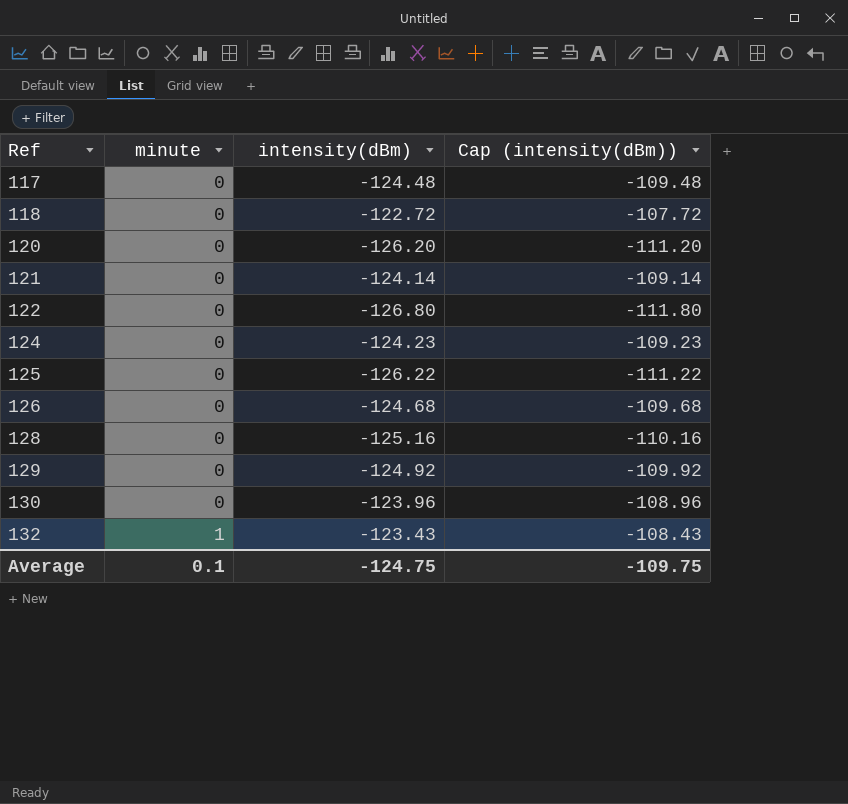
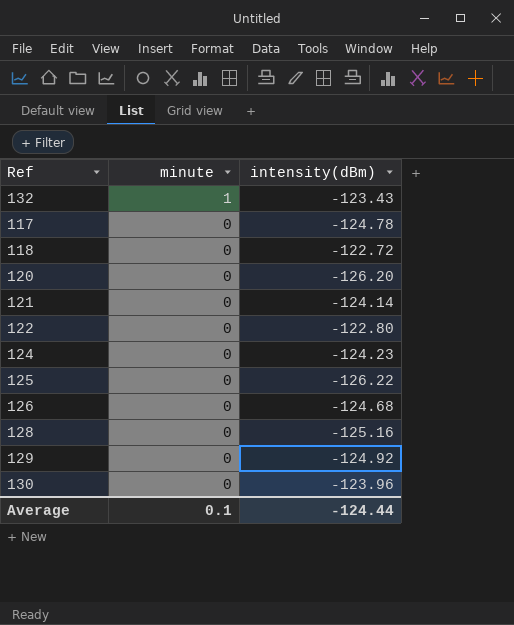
row order: Ref ascending -> minute descending
column Cap (intensity(dBm)) | formula: [intensity(dBm)] + 15 -> none
117 | intensity(dBm): -124.48 -> -124.78
122 | intensity(dBm): -126.80 -> -122.80
Average | intensity(dBm): -124.75 -> -124.44

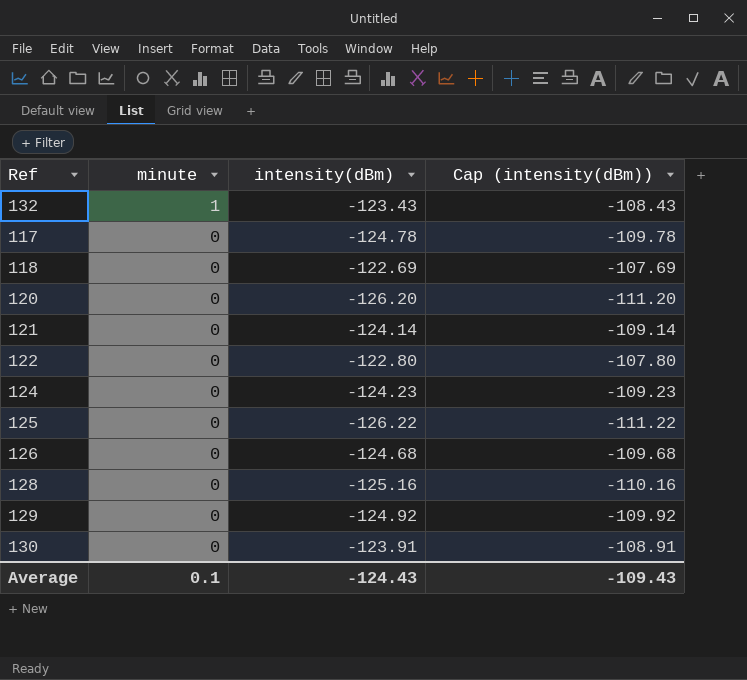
column Cap (intensity(dBm)) | formula: none -> [intensity(dBm)] + 15
118 | intensity(dBm): -122.72 -> -122.69
130 | intensity(dBm): -123.96 -> -123.91
Average | intensity(dBm): -124.44 -> -124.43

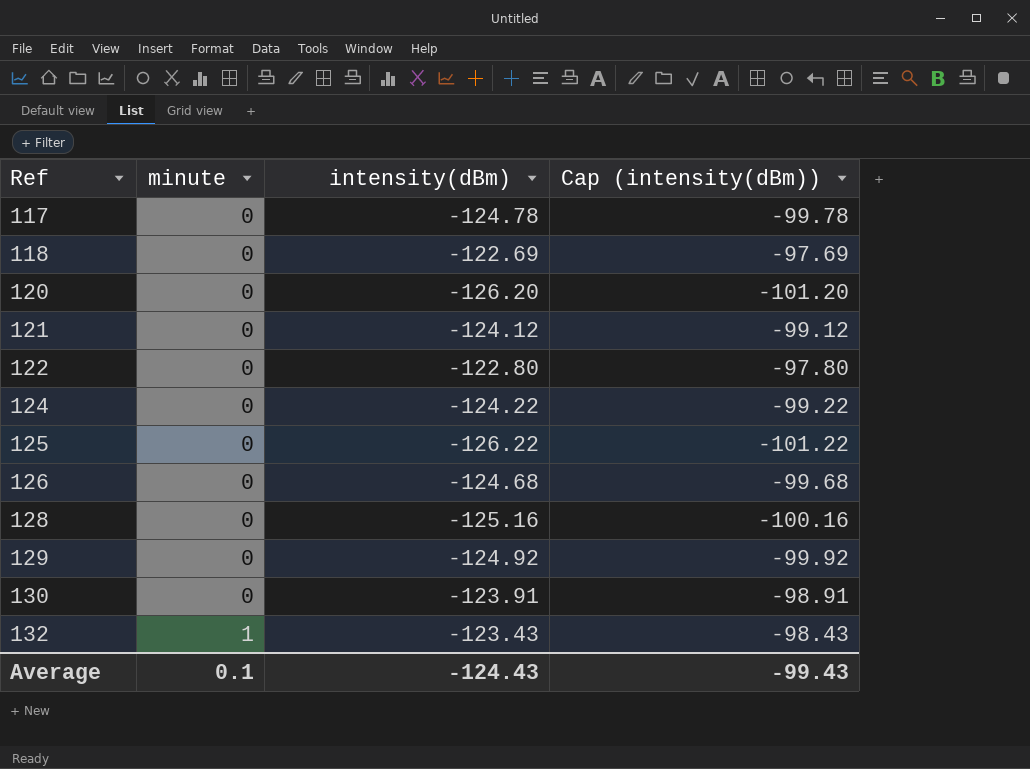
row order: minute descending -> Ref ascending
column Cap (intensity(dBm)) | formula: [intensity(dBm)] + 15 -> [intensity(dBm)] + 25
121 | intensity(dBm): -124.14 -> -124.12
124 | intensity(dBm): -124.23 -> -124.22
Average | Cap (intensity(dBm)): -109.43 -> -99.43

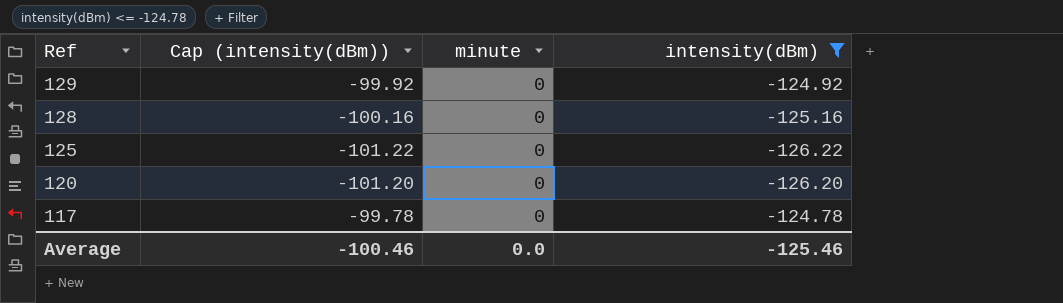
filter: none -> intensity(dBm) <= -124.78
row order: Ref ascending -> Ref descending
column Cap (intensity(dBm)) | position: 4 -> 2
Average | Cap (intensity(dBm)): -99.43 -> -100.46
Average | minute: 0.1 -> 0.0
Average | intensity(dBm): -124.43 -> -125.46

